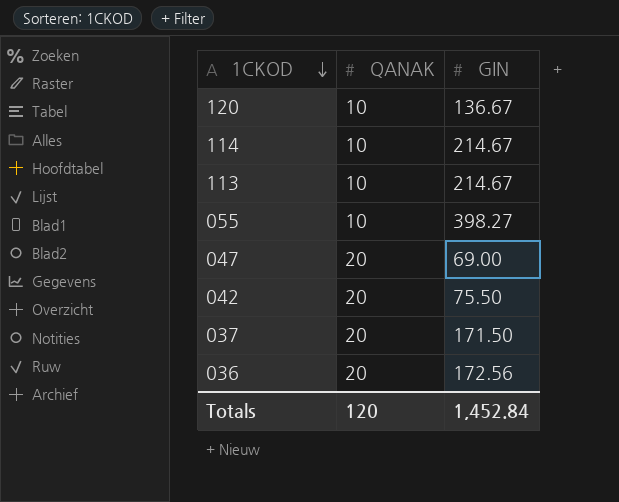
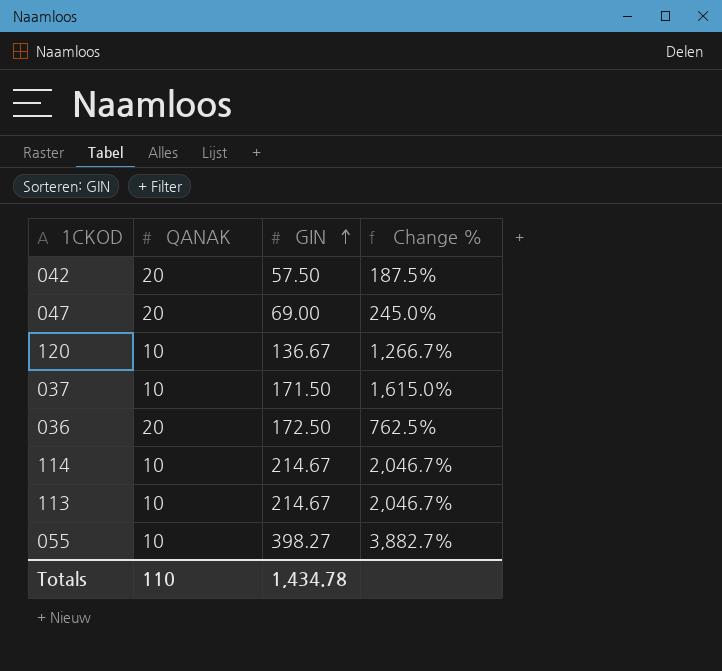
row order: 1CKOD descending -> GIN ascending
column Change % | formula: none -> ([GIN] - [QANAK]) / [QANAK]
042 | GIN: 75.50 -> 57.50
037 | QANAK: 20 -> 10
036 | GIN: 172.56 -> 172.50
Totals | QANAK: 120 -> 110
Totals | GIN: 1,452.84 -> 1,434.78

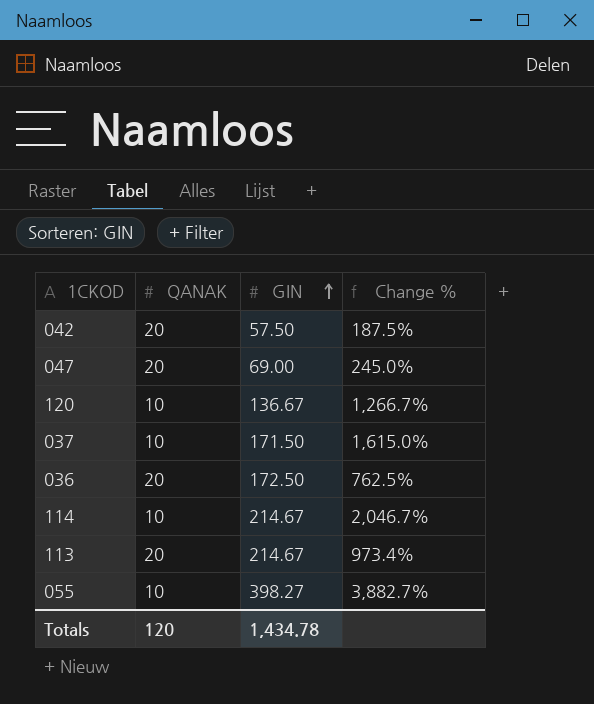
113 | QANAK: 10 -> 20
113 | Change %: 2,046.7% -> 973.4%
Totals | QANAK: 110 -> 120

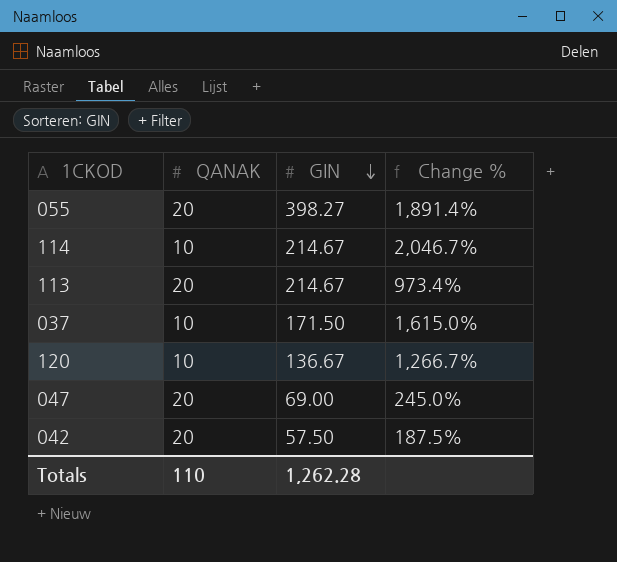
row order: GIN ascending -> GIN descending
row 036: 20 | 172.50 | 762.5% -> none
055 | QANAK: 10 -> 20
055 | Change %: 3,882.7% -> 1,891.4%
Totals | QANAK: 120 -> 110
Totals | GIN: 1,434.78 -> 1,262.28

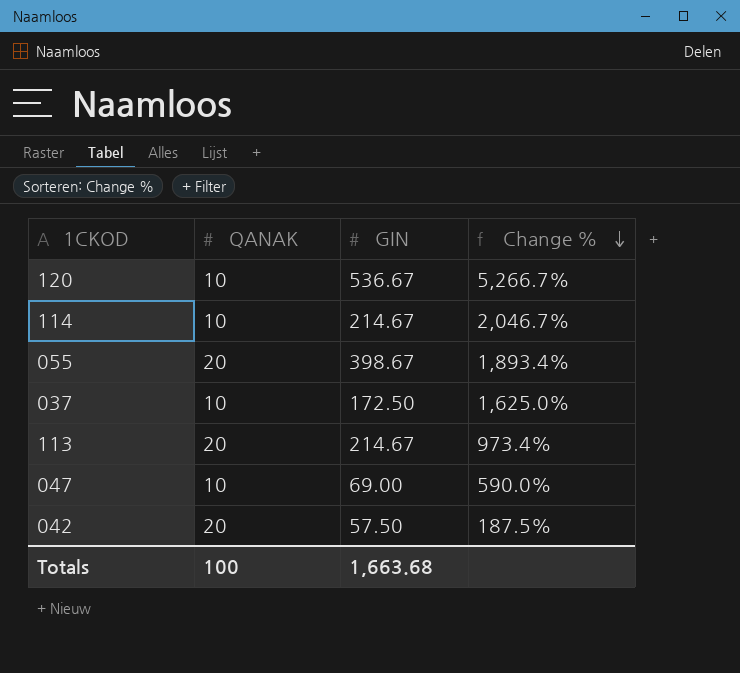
row order: GIN descending -> Change % descending
120 | GIN: 136.67 -> 536.67
120 | Change %: 1,266.7% -> 5,266.7%
055 | GIN: 398.27 -> 398.67
055 | Change %: 1,891.4% -> 1,893.4%
037 | GIN: 171.50 -> 172.50
037 | Change %: 1,615.0% -> 1,625.0%
047 | QANAK: 20 -> 10
047 | Change %: 245.0% -> 590.0%
Totals | QANAK: 110 -> 100
Totals | GIN: 1,262.28 -> 1,663.68

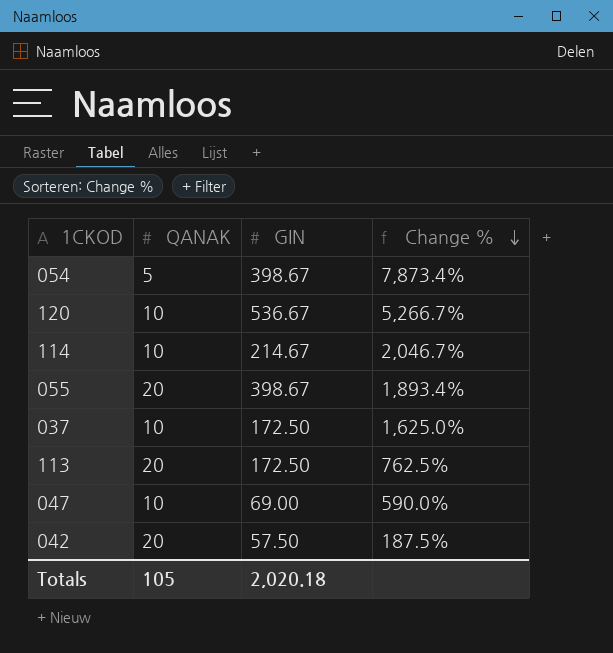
row 054: none -> 5 | 398.67 | 7,873.4%
113 | GIN: 214.67 -> 172.50
113 | Change %: 973.4% -> 762.5%
Totals | QANAK: 100 -> 105
Totals | GIN: 1,663.68 -> 2,020.18

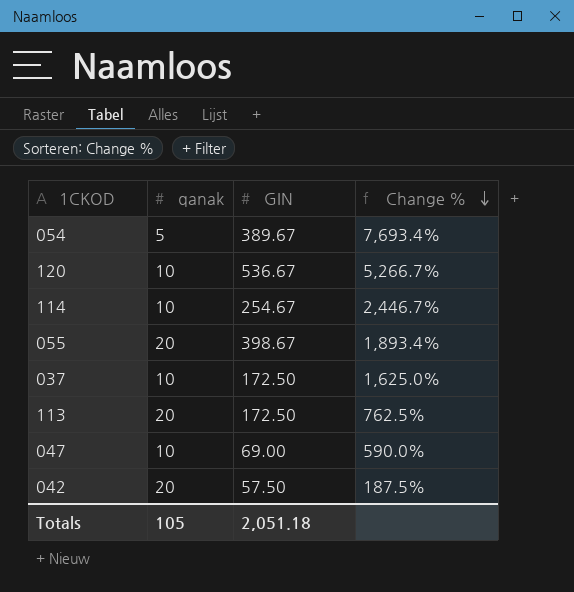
column name: QANAK -> qanak
054 | GIN: 398.67 -> 389.67
054 | Change %: 7,873.4% -> 7,693.4%
114 | GIN: 214.67 -> 254.67
114 | Change %: 2,046.7% -> 2,446.7%
Totals | GIN: 2,020.18 -> 2,051.18

